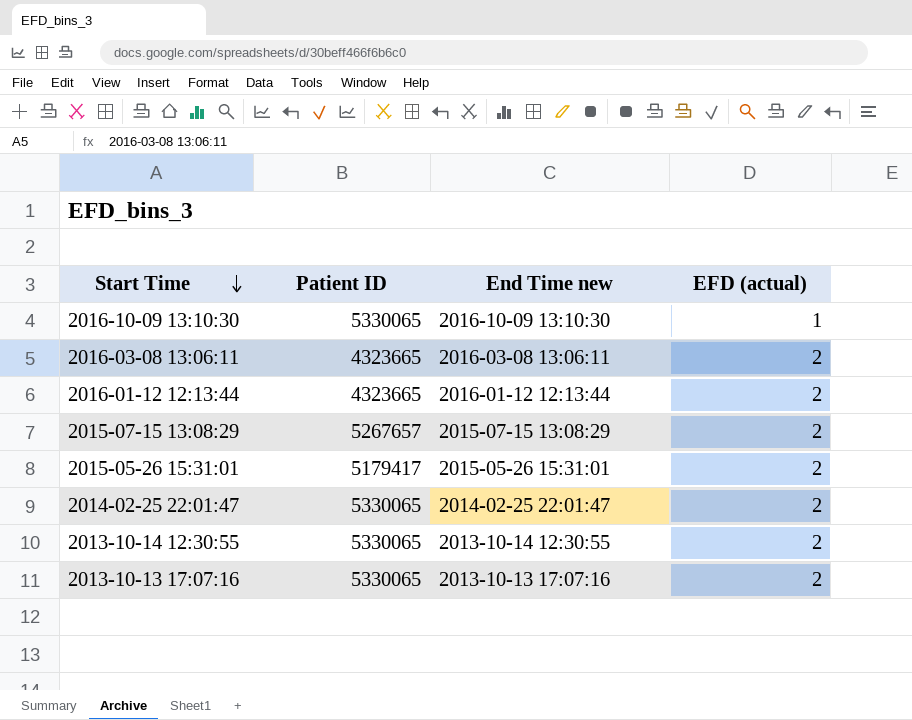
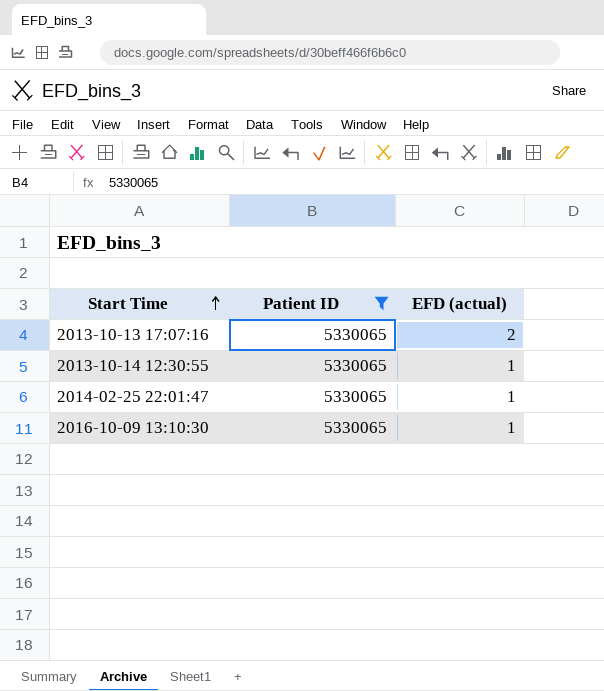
filter: none -> Patient ID = 5330065
row order: Start Time descending -> Start Time ascending
column End Time new | position: 3 -> none
2013-10-14 12:30:55 | EFD (actual): 2 -> 1
2014-02-25 22:01:47 | EFD (actual): 2 -> 1

